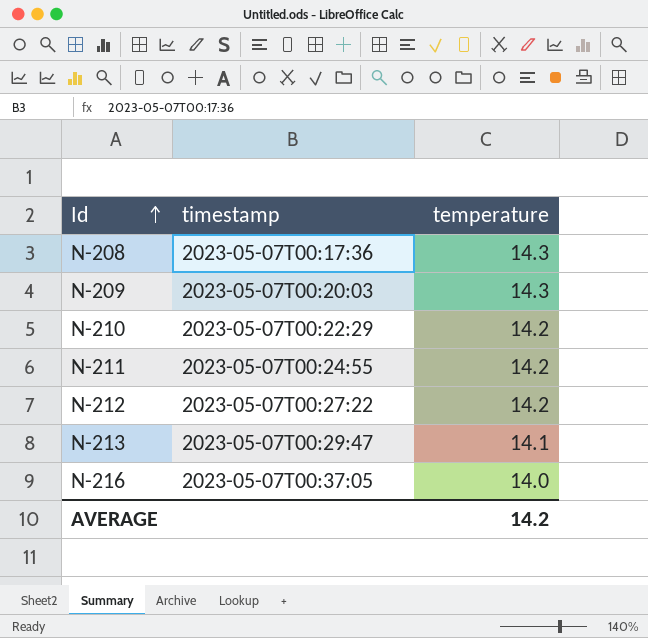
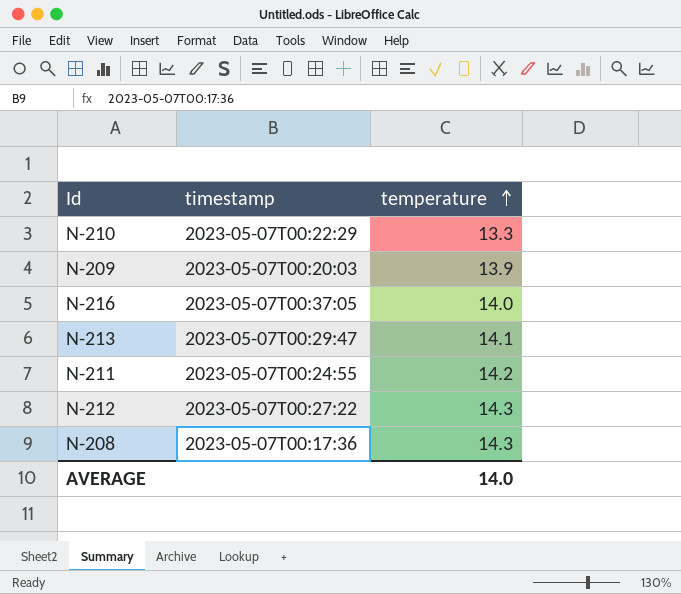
row order: Id ascending -> temperature ascending
N-210 | temperature: 14.2 -> 13.3
N-209 | temperature: 14.3 -> 13.9
N-212 | temperature: 14.2 -> 14.3
AVERAGE | temperature: 14.2 -> 14.0

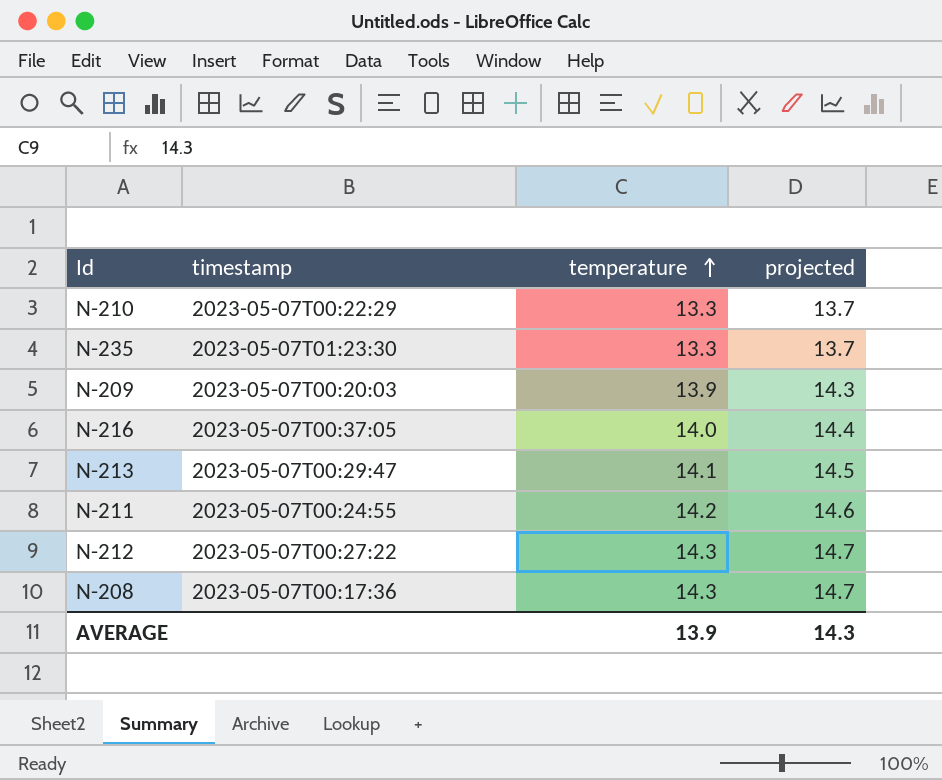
column projected | formula: none -> [temperature] * 1.03
row N-235: none -> 2023-05-07T01:23:30 | 13.3 | 13.7
AVERAGE | temperature: 14.0 -> 13.9

